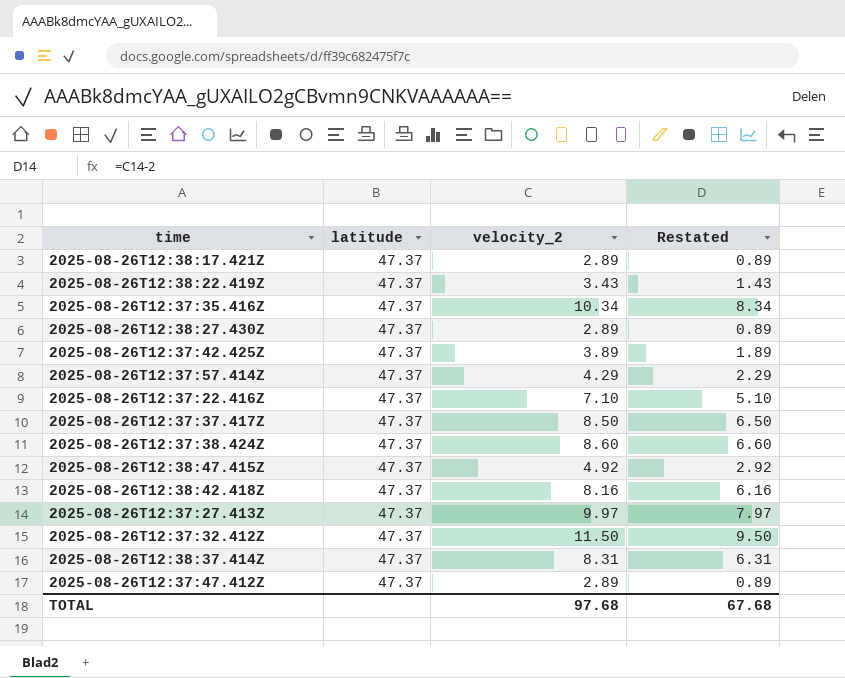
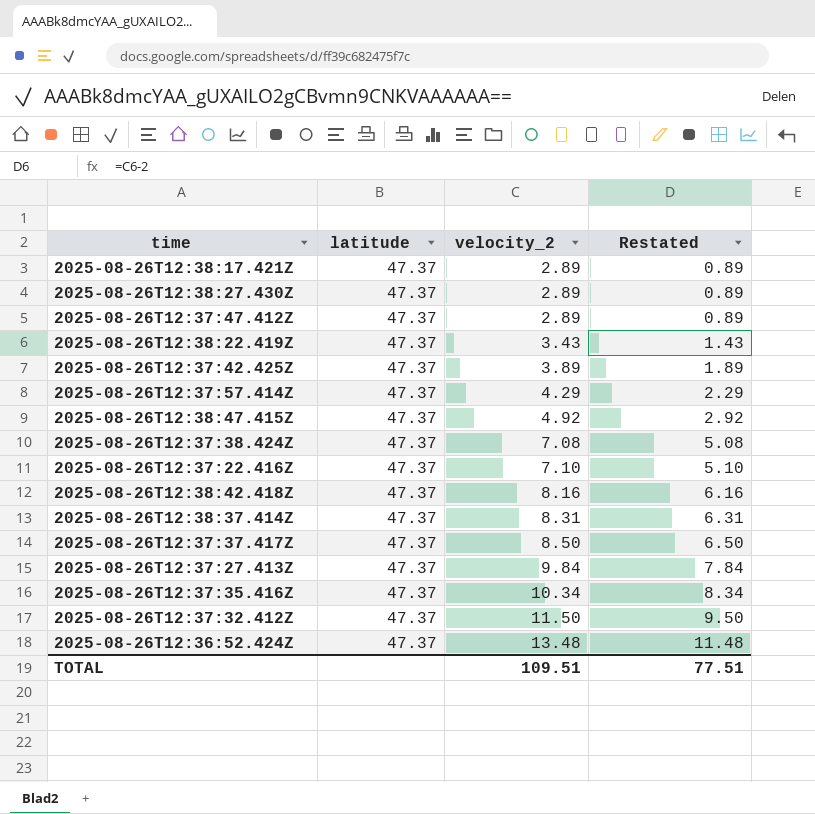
row order: none -> velocity_2 ascending
2025-08-26T12:37:38.424Z | velocity_2: 8.60 -> 7.08
2025-08-26T12:37:38.424Z | Restated: 6.60 -> 5.08
2025-08-26T12:37:27.413Z | velocity_2: 9.97 -> 9.84
2025-08-26T12:37:27.413Z | Restated: 7.97 -> 7.84
row 2025-08-26T12:36:52.424Z: none -> 47.37 | 13.48 | 11.48
TOTAL | velocity_2: 97.68 -> 109.51
TOTAL | Restated: 67.68 -> 77.51

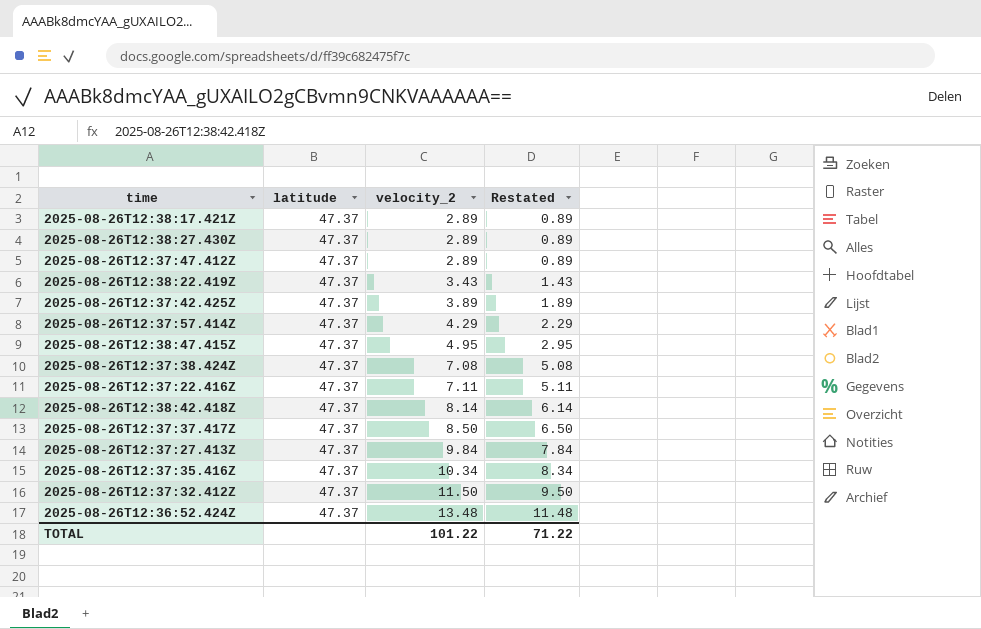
row 2025-08-26T12:38:37.414Z: 47.37 | 8.31 | 6.31 -> none
2025-08-26T12:38:47.415Z | velocity_2: 4.92 -> 4.95
2025-08-26T12:38:47.415Z | Restated: 2.92 -> 2.95
2025-08-26T12:37:22.416Z | velocity_2: 7.10 -> 7.11
2025-08-26T12:37:22.416Z | Restated: 5.10 -> 5.11
2025-08-26T12:38:42.418Z | velocity_2: 8.16 -> 8.14
2025-08-26T12:38:42.418Z | Restated: 6.16 -> 6.14
TOTAL | velocity_2: 109.51 -> 101.22
TOTAL | Restated: 77.51 -> 71.22

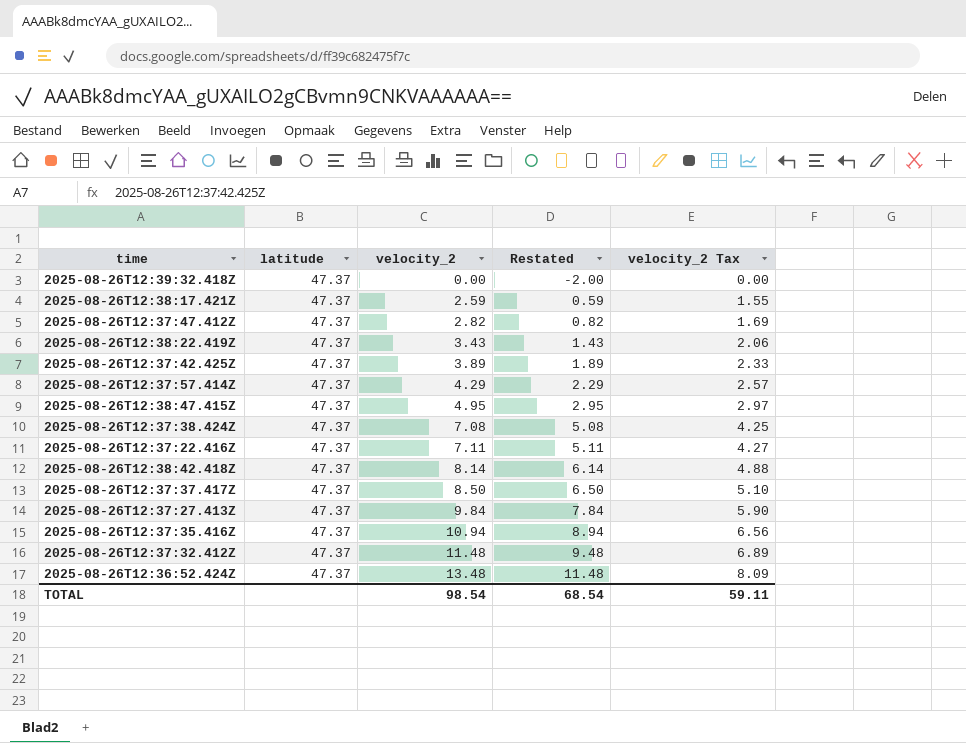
column velocity_2 Tax | formula: none -> [velocity_2] * 0.6
row 2025-08-26T12:38:27.430Z: 47.37 | 2.89 | 0.89 -> none
row 2025-08-26T12:39:32.418Z: none -> 47.37 | 0.00 | -2.00 | 0.00
2025-08-26T12:38:17.421Z | velocity_2: 2.89 -> 2.59
2025-08-26T12:38:17.421Z | Restated: 0.89 -> 0.59
2025-08-26T12:37:47.412Z | velocity_2: 2.89 -> 2.82
2025-08-26T12:37:47.412Z | Restated: 0.89 -> 0.82
2025-08-26T12:37:35.416Z | velocity_2: 10.34 -> 10.94
2025-08-26T12:37:35.416Z | Restated: 8.34 -> 8.94
2025-08-26T12:37:32.412Z | velocity_2: 11.50 -> 11.48
2025-08-26T12:37:32.412Z | Restated: 9.50 -> 9.48
TOTAL | velocity_2: 101.22 -> 98.54
TOTAL | Restated: 71.22 -> 68.54

